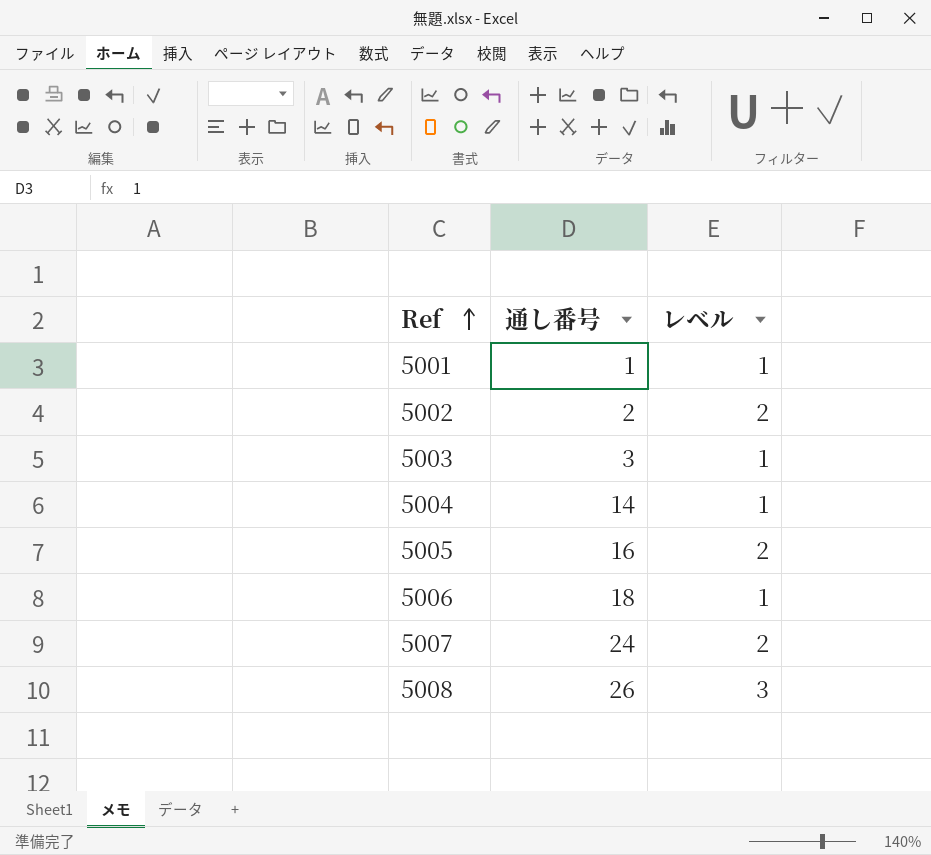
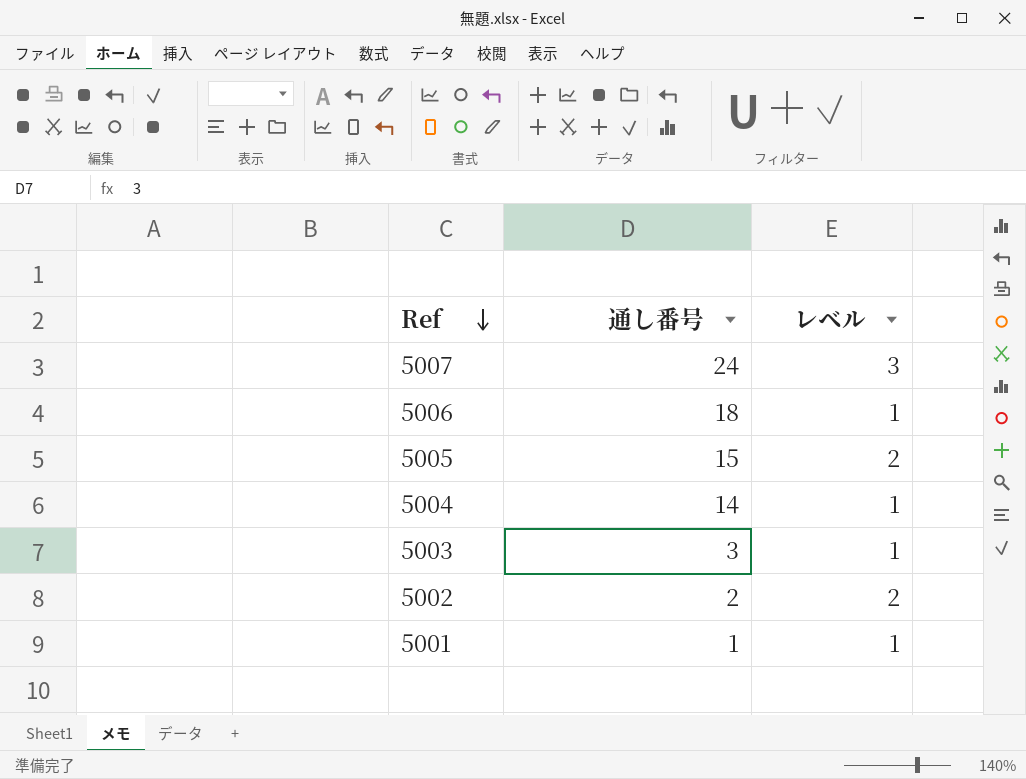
row order: Ref ascending -> Ref descending
row 5008: 26 | 3 -> none
5007 | レベル: 2 -> 3
5005 | 通し番号: 16 -> 15

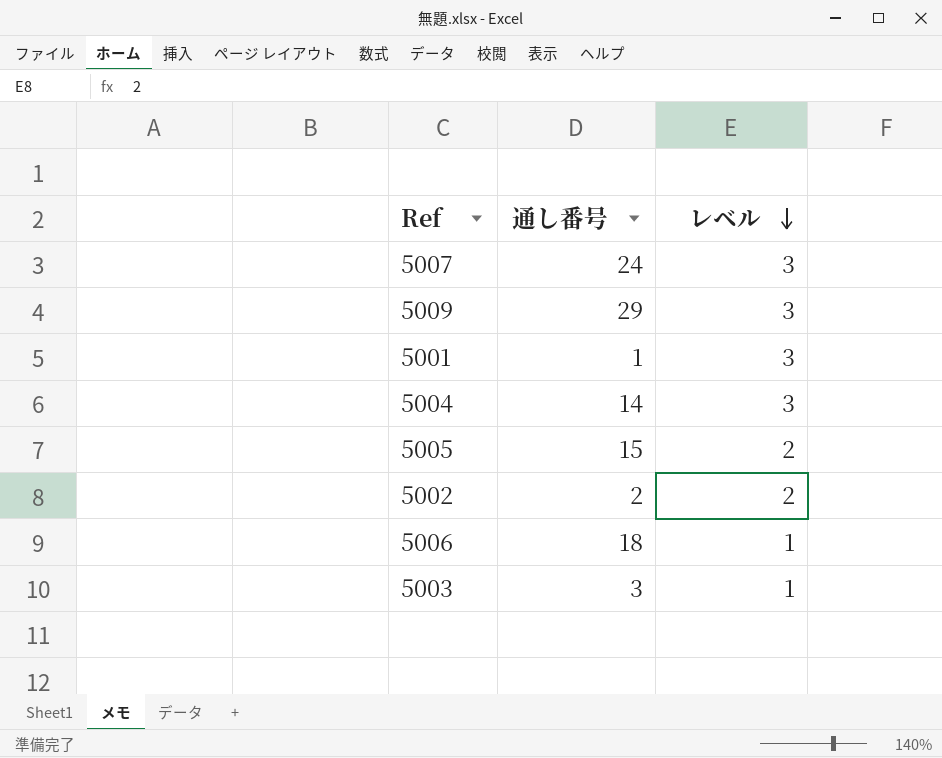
row order: Ref descending -> レベル descending
row 5009: none -> 29 | 3
5001 | レベル: 1 -> 3
5004 | レベル: 1 -> 3

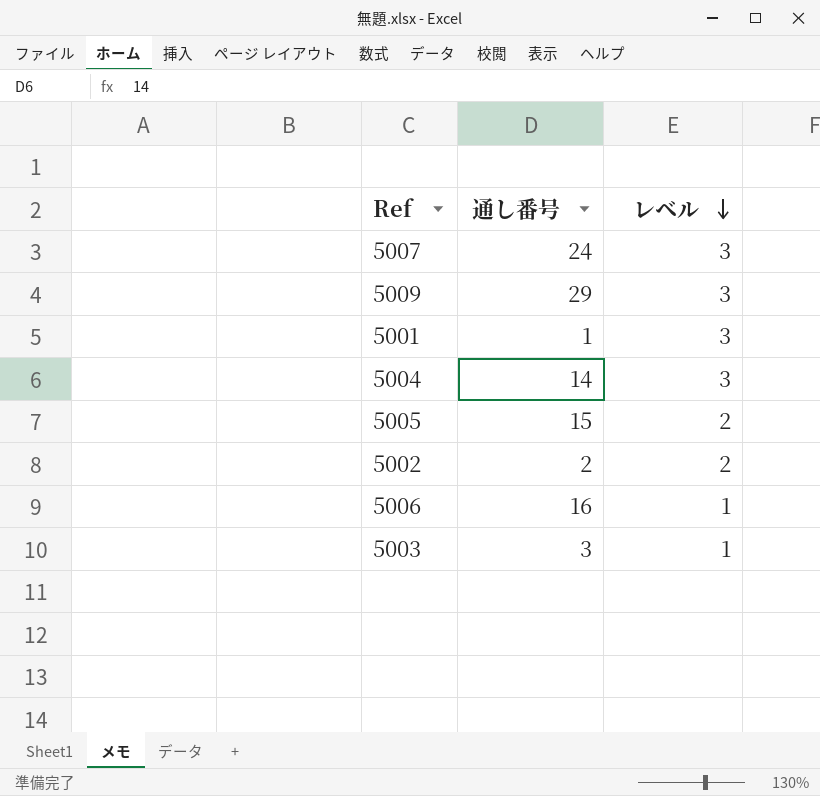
5006 | 通し番号: 18 -> 16

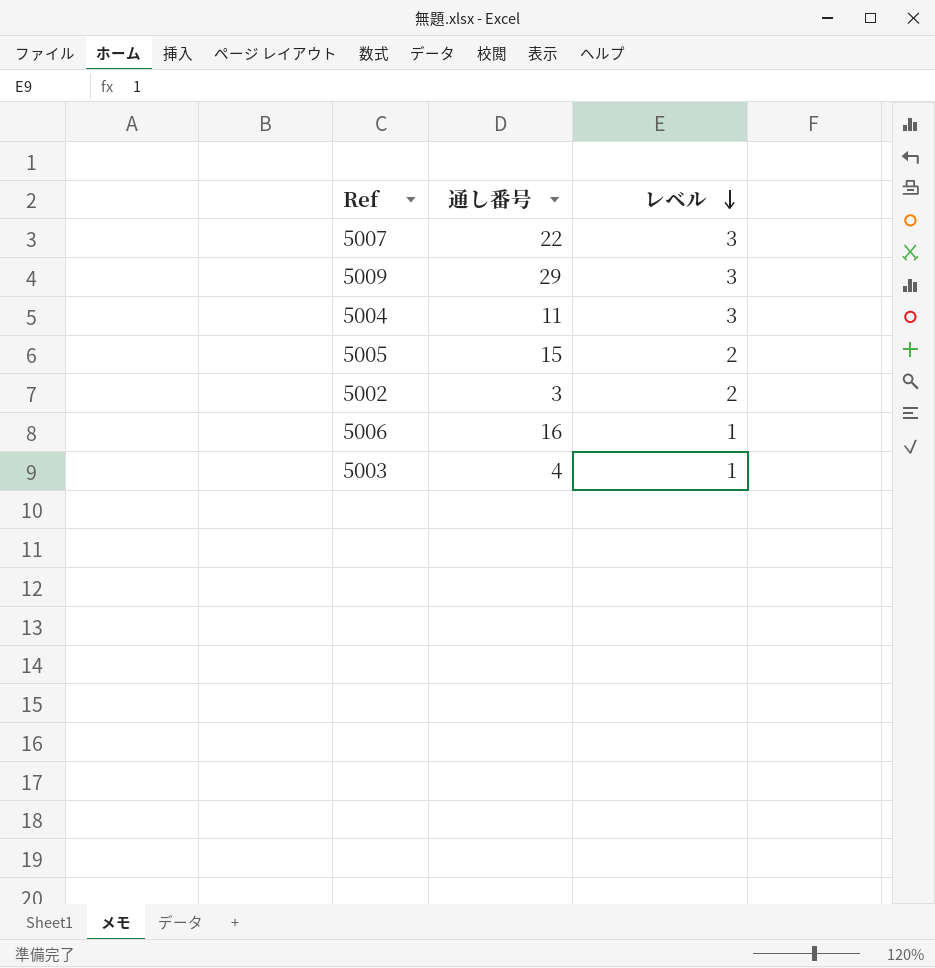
row 5001: 1 | 3 -> none
5007 | 通し番号: 24 -> 22
5004 | 通し番号: 14 -> 11
5002 | 通し番号: 2 -> 3
5003 | 通し番号: 3 -> 4

